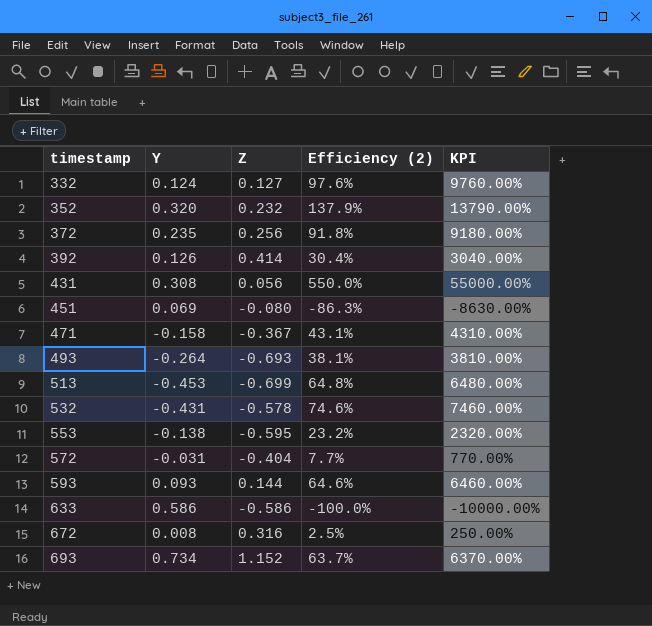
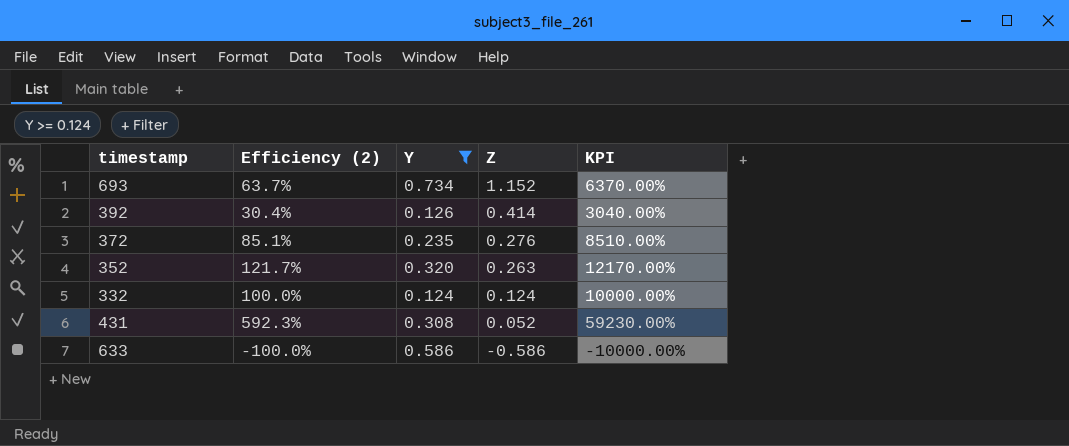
filter: none -> Y >= 0.124
row order: timestamp ascending -> Z descending
column Efficiency (2) | position: 4 -> 2
372 | Efficiency (2): 91.8% -> 85.1%
372 | Z: 0.256 -> 0.276
372 | KPI: 9180.00% -> 8510.00%
352 | Efficiency (2): 137.9% -> 121.7%
352 | Z: 0.232 -> 0.263
352 | KPI: 13790.00% -> 12170.00%
332 | Efficiency (2): 97.6% -> 100.0%
332 | Z: 0.127 -> 0.124
332 | KPI: 9760.00% -> 10000.00%
431 | Efficiency (2): 550.0% -> 592.3%
431 | Z: 0.056 -> 0.052
431 | KPI: 55000.00% -> 59230.00%

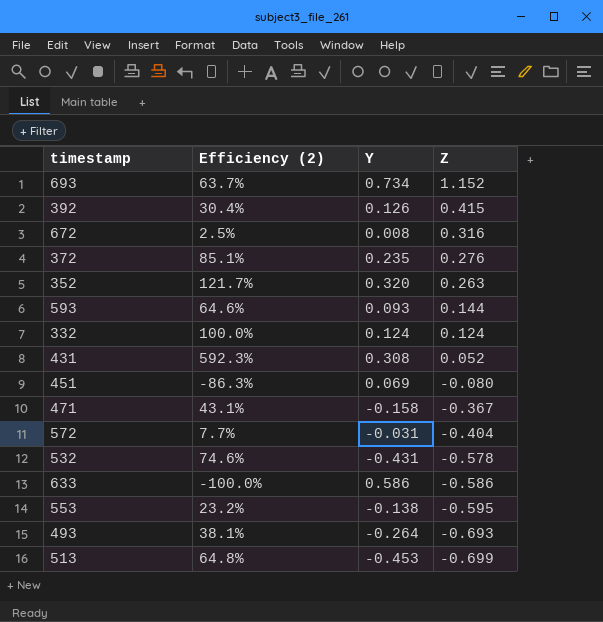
filter: Y >= 0.124 -> none
column KPI | formula: [Efficiency (2)] * 100 -> none
392 | Z: 0.414 -> 0.415

